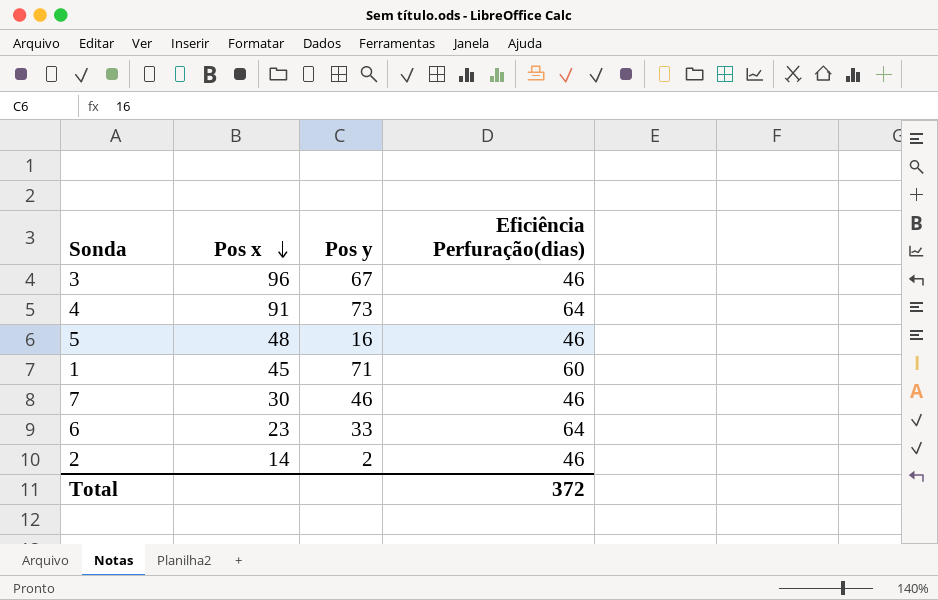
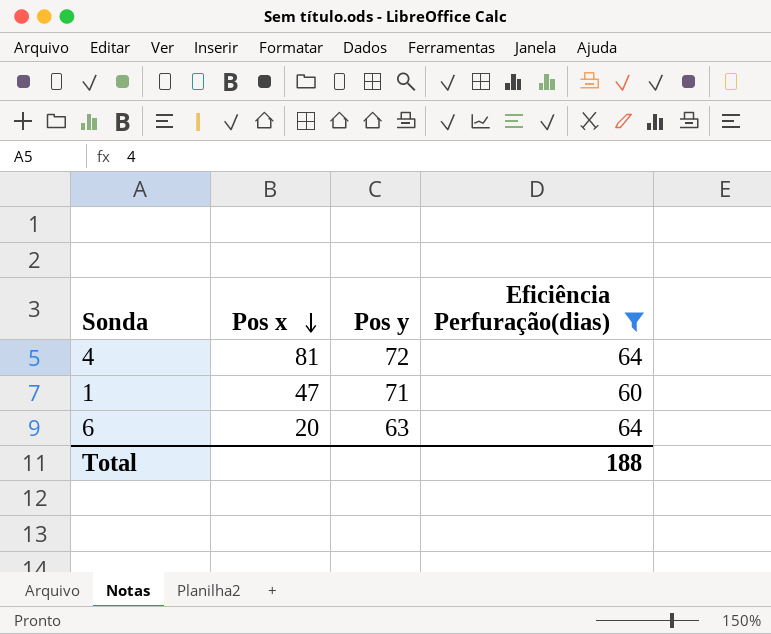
filter: none -> Eficiência Perfuração(dias) != 46
4 | Pos x: 91 -> 81
4 | Pos y: 73 -> 72
1 | Pos x: 45 -> 47
6 | Pos x: 23 -> 20
6 | Pos y: 33 -> 63
Total | Eficiência Perfuração(dias): 372 -> 188

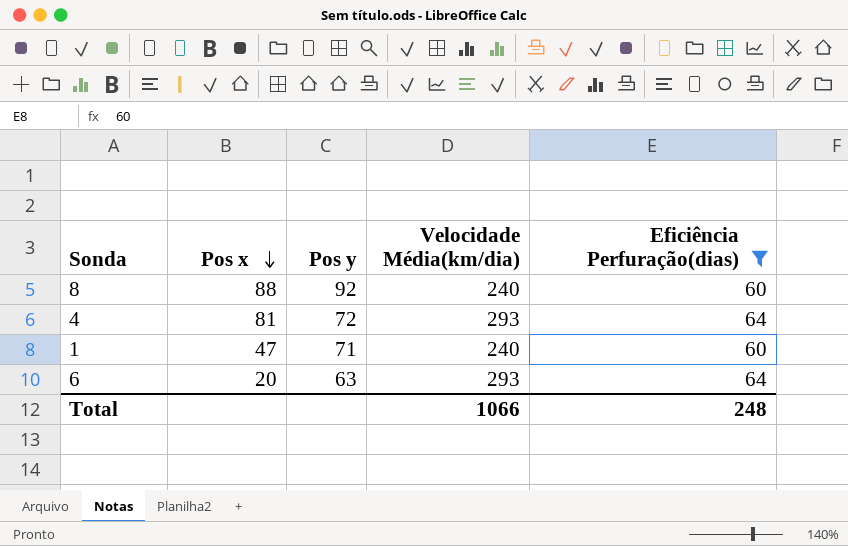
column Velocidade Média(km/dia) | position: none -> 4
row 8: none -> 88 | 92 | 240 | 60
Total | Eficiência Perfuração(dias): 188 -> 248

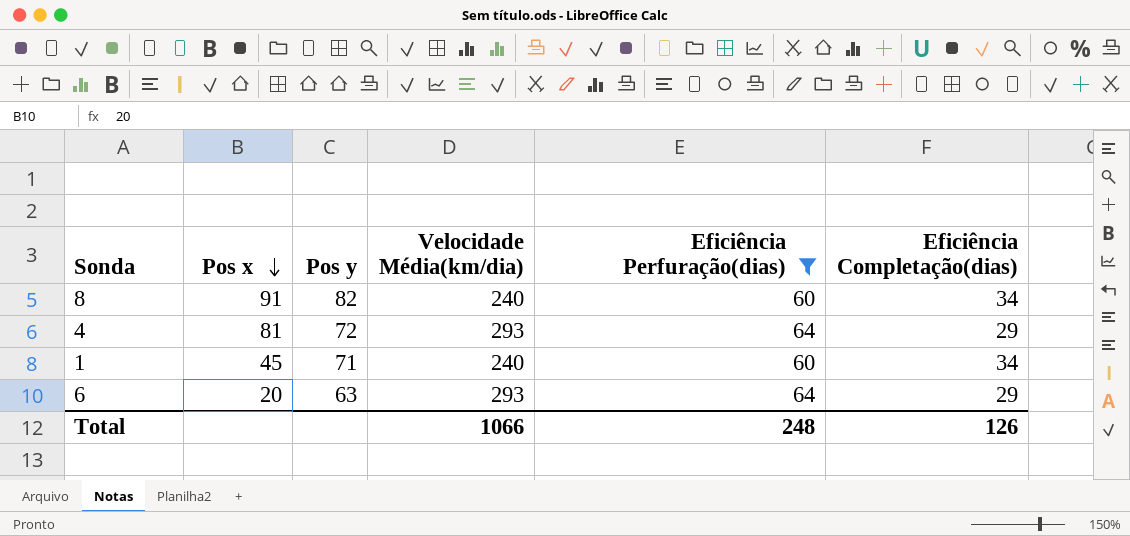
column Eficiência Completação(dias) | position: none -> 6
8 | Pos x: 88 -> 91
8 | Pos y: 92 -> 82
1 | Pos x: 47 -> 45

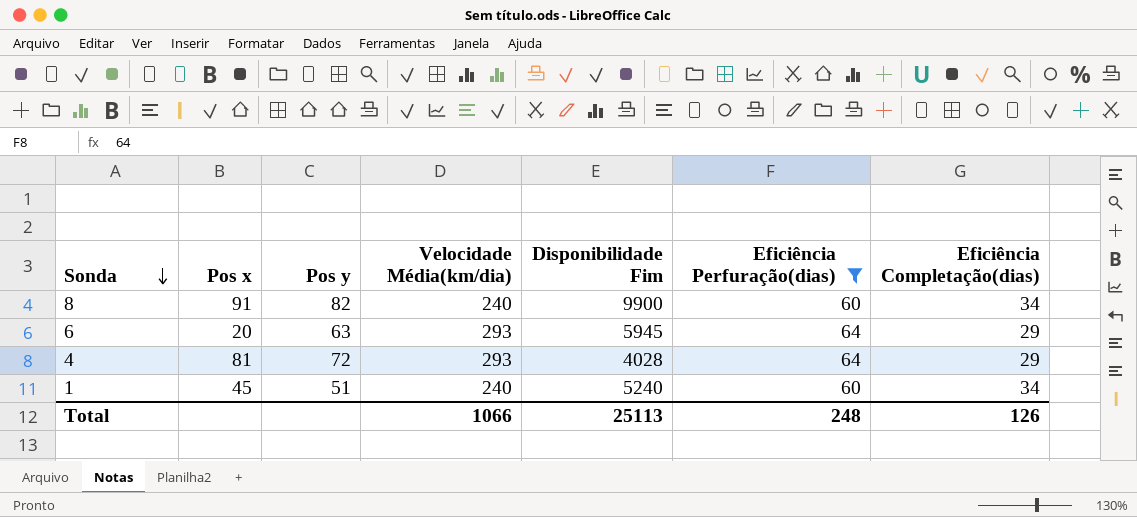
row order: Pos x descending -> Sonda descending
column Disponibilidade Fim | position: none -> 5
1 | Pos y: 71 -> 51

